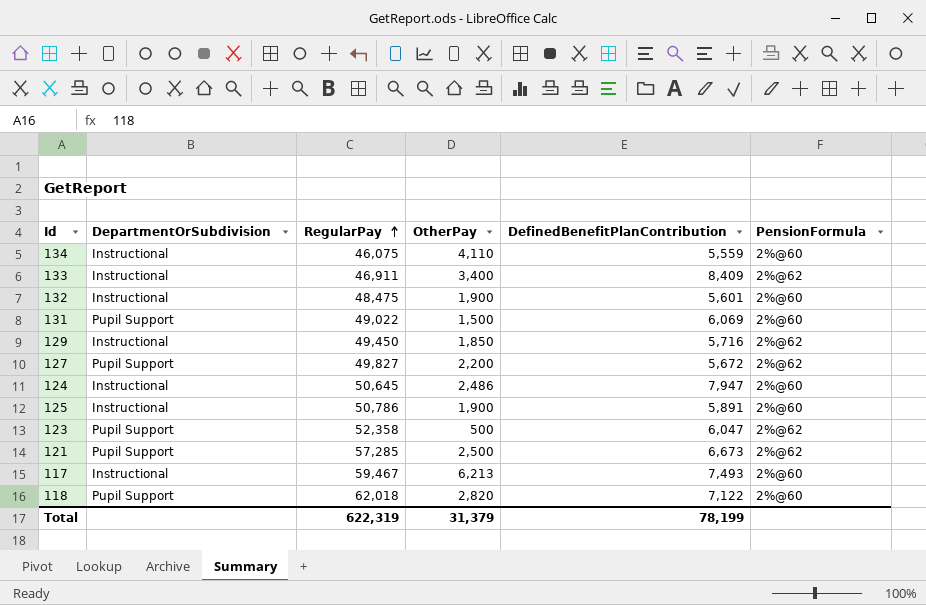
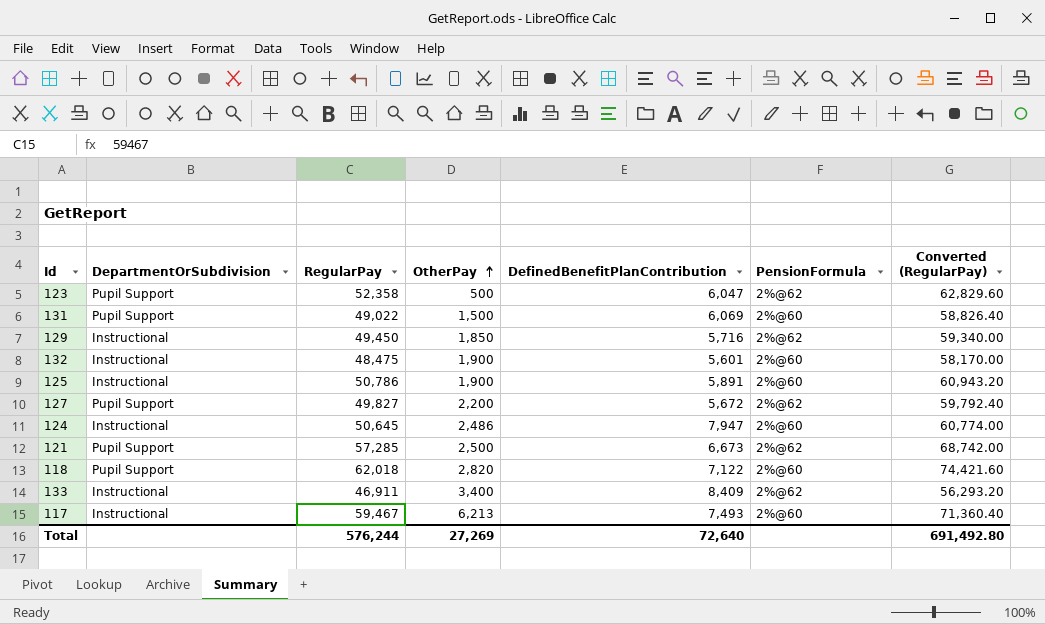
row order: RegularPay ascending -> OtherPay ascending
column Converted (RegularPay) | formula: none -> [RegularPay] * 1.2
row 134: Instructional | 46,075 | 4,110 | 5,559 | 2%@60 -> none
Total | RegularPay: 622,319 -> 576,244
Total | OtherPay: 31,379 -> 27,269
Total | DefinedBenefitPlanContribution: 78,199 -> 72,640

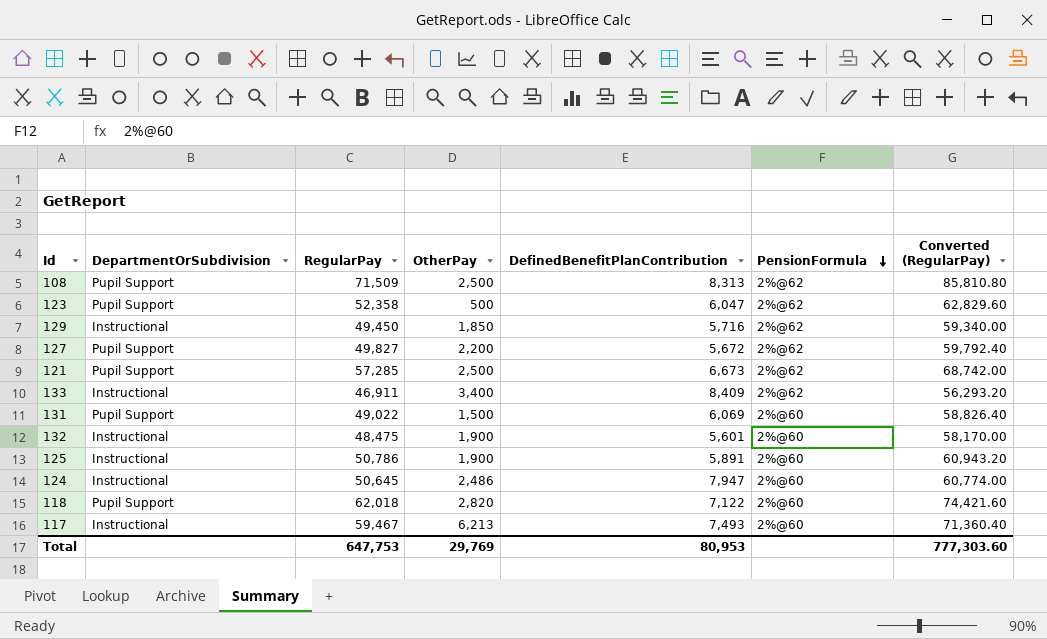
row order: OtherPay ascending -> PensionFormula descending
row 108: none -> Pupil Support | 71,509 | 2,500 | 8,313 | 2%@62 | 85,810.80
Total | RegularPay: 576,244 -> 647,753
Total | OtherPay: 27,269 -> 29,769
Total | DefinedBenefitPlanContribution: 72,640 -> 80,953
Total | Converted (RegularPay): 691,492.80 -> 777,303.60

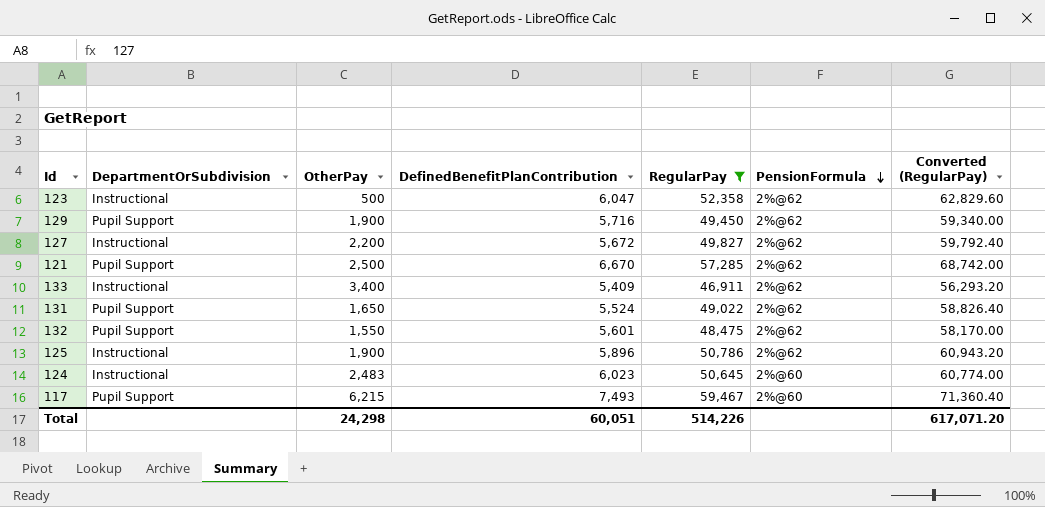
filter: none -> RegularPay <= 59,467
column RegularPay | position: 3 -> 5
123 | DepartmentOrSubdivision: Pupil Support -> Instructional
129 | DepartmentOrSubdivision: Instructional -> Pupil Support
129 | OtherPay: 1,850 -> 1,900
127 | DepartmentOrSubdivision: Pupil Support -> Instructional
121 | DefinedBenefitPlanContribution: 6,673 -> 6,670
133 | DefinedBenefitPlanContribution: 8,409 -> 5,409
131 | OtherPay: 1,500 -> 1,650
131 | DefinedBenefitPlanContribution: 6,069 -> 5,524
131 | PensionFormula: 2%@60 -> 2%@62
132 | DepartmentOrSubdivision: Instructional -> Pupil Support
132 | OtherPay: 1,900 -> 1,550
132 | PensionFormula: 2%@60 -> 2%@62
125 | DefinedBenefitPlanContribution: 5,891 -> 5,896
125 | PensionFormula: 2%@60 -> 2%@62
124 | OtherPay: 2,486 -> 2,483
124 | DefinedBenefitPlanContribution: 7,947 -> 6,023
117 | DepartmentOrSubdivision: Instructional -> Pupil Support
117 | OtherPay: 6,213 -> 6,215
Total | OtherPay: 29,769 -> 24,298
Total | DefinedBenefitPlanContribution: 80,953 -> 60,051
Total | RegularPay: 647,753 -> 514,226
Total | Converted (RegularPay): 777,303.60 -> 617,071.20

